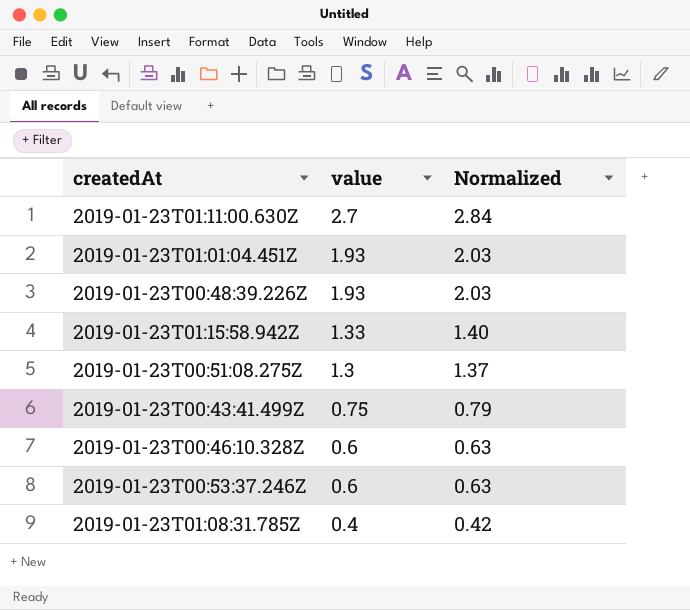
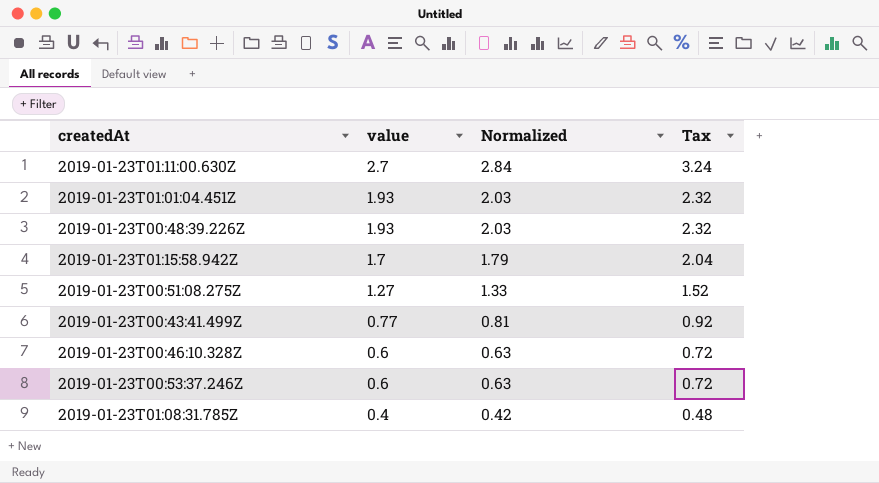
column Tax | formula: none -> [value] * 1.2
2019-01-23T01:15:58.942Z | value: 1.33 -> 1.7
2019-01-23T01:15:58.942Z | Normalized: 1.40 -> 1.79
2019-01-23T00:51:08.275Z | value: 1.3 -> 1.27
2019-01-23T00:51:08.275Z | Normalized: 1.37 -> 1.33
2019-01-23T00:43:41.499Z | value: 0.75 -> 0.77
2019-01-23T00:43:41.499Z | Normalized: 0.79 -> 0.81

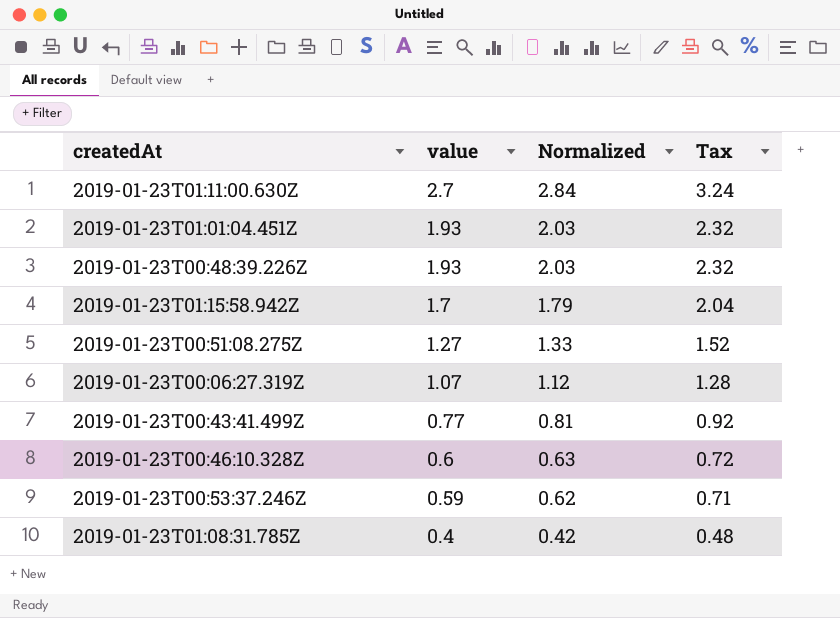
row 2019-01-23T00:06:27.319Z: none -> 1.07 | 1.12 | 1.28
2019-01-23T00:53:37.246Z | value: 0.6 -> 0.59
2019-01-23T00:53:37.246Z | Normalized: 0.63 -> 0.62
2019-01-23T00:53:37.246Z | Tax: 0.72 -> 0.71

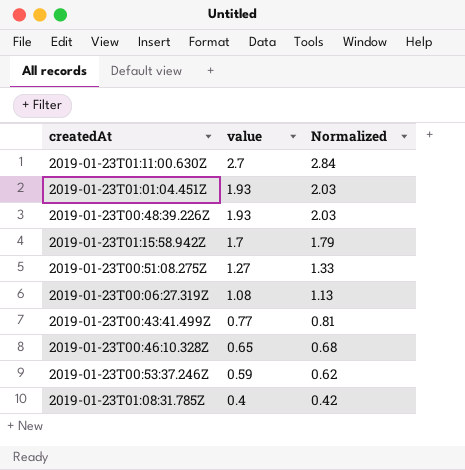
column Tax | formula: [value] * 1.2 -> none
2019-01-23T00:06:27.319Z | value: 1.07 -> 1.08
2019-01-23T00:06:27.319Z | Normalized: 1.12 -> 1.13
2019-01-23T00:46:10.328Z | value: 0.6 -> 0.65
2019-01-23T00:46:10.328Z | Normalized: 0.63 -> 0.68

